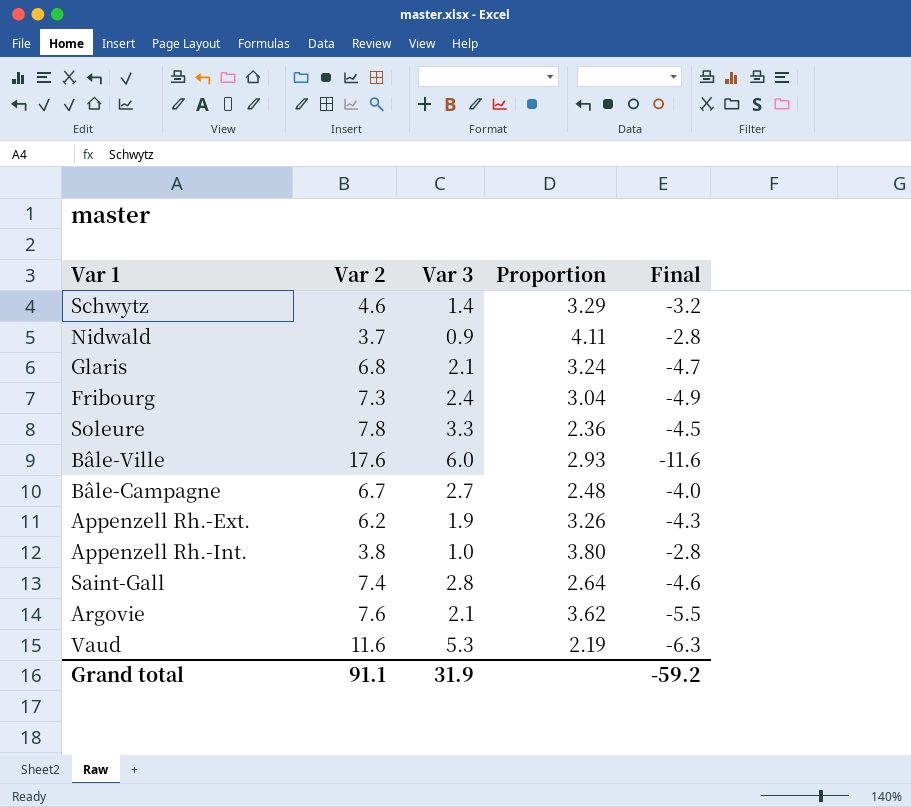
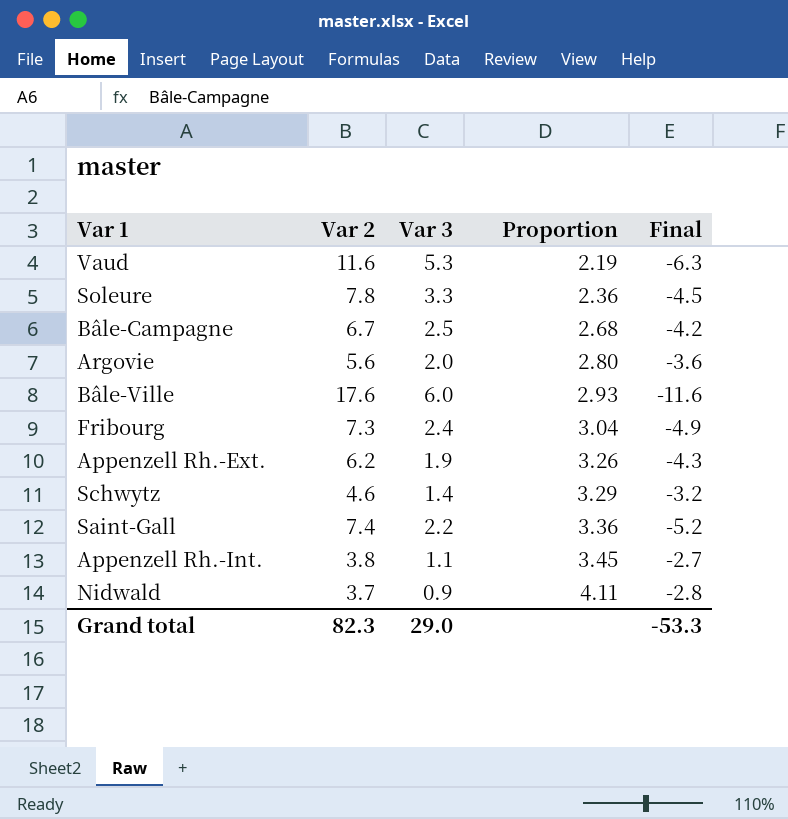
row order: none -> Proportion ascending
row Glaris: 6.8 | 2.1 | 3.24 | -4.7 -> none
Bâle-Campagne | Var 3: 2.7 -> 2.5
Bâle-Campagne | Proportion: 2.48 -> 2.68
Bâle-Campagne | Final: -4.0 -> -4.2
Argovie | Var 2: 7.6 -> 5.6
Argovie | Var 3: 2.1 -> 2.0
Argovie | Proportion: 3.62 -> 2.80
Argovie | Final: -5.5 -> -3.6
Saint-Gall | Var 3: 2.8 -> 2.2
Saint-Gall | Proportion: 2.64 -> 3.36
Saint-Gall | Final: -4.6 -> -5.2
Appenzell Rh.-Int. | Var 3: 1.0 -> 1.1
Appenzell Rh.-Int. | Proportion: 3.80 -> 3.45
Appenzell Rh.-Int. | Final: -2.8 -> -2.7
Grand total | Var 2: 91.1 -> 82.3
Grand total | Var 3: 31.9 -> 29.0
Grand total | Final: -59.2 -> -53.3

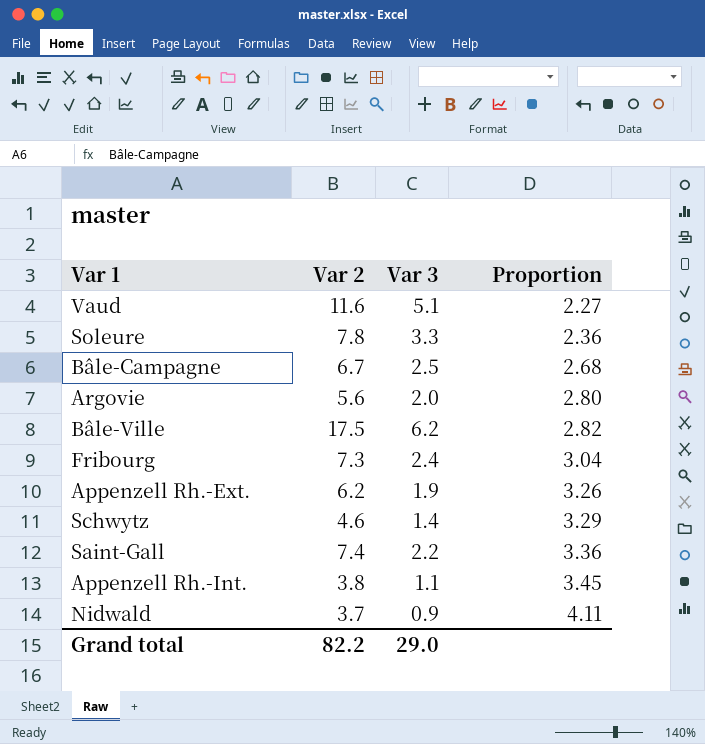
column Final | formula: [Var 3] - [Var 2] -> none
Vaud | Var 3: 5.3 -> 5.1
Vaud | Proportion: 2.19 -> 2.27
Bâle-Ville | Var 2: 17.6 -> 17.5
Bâle-Ville | Var 3: 6.0 -> 6.2
Bâle-Ville | Proportion: 2.93 -> 2.82
Grand total | Var 2: 82.3 -> 82.2

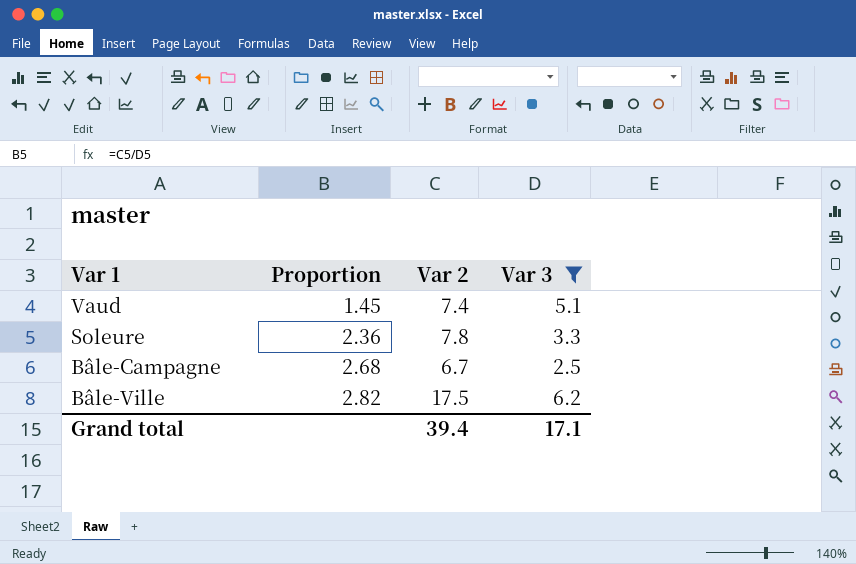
filter: none -> Var 3 >= 2.5
column Proportion | position: 4 -> 2
Vaud | Proportion: 2.27 -> 1.45
Vaud | Var 2: 11.6 -> 7.4
Grand total | Var 2: 82.2 -> 39.4
Grand total | Var 3: 29.0 -> 17.1

